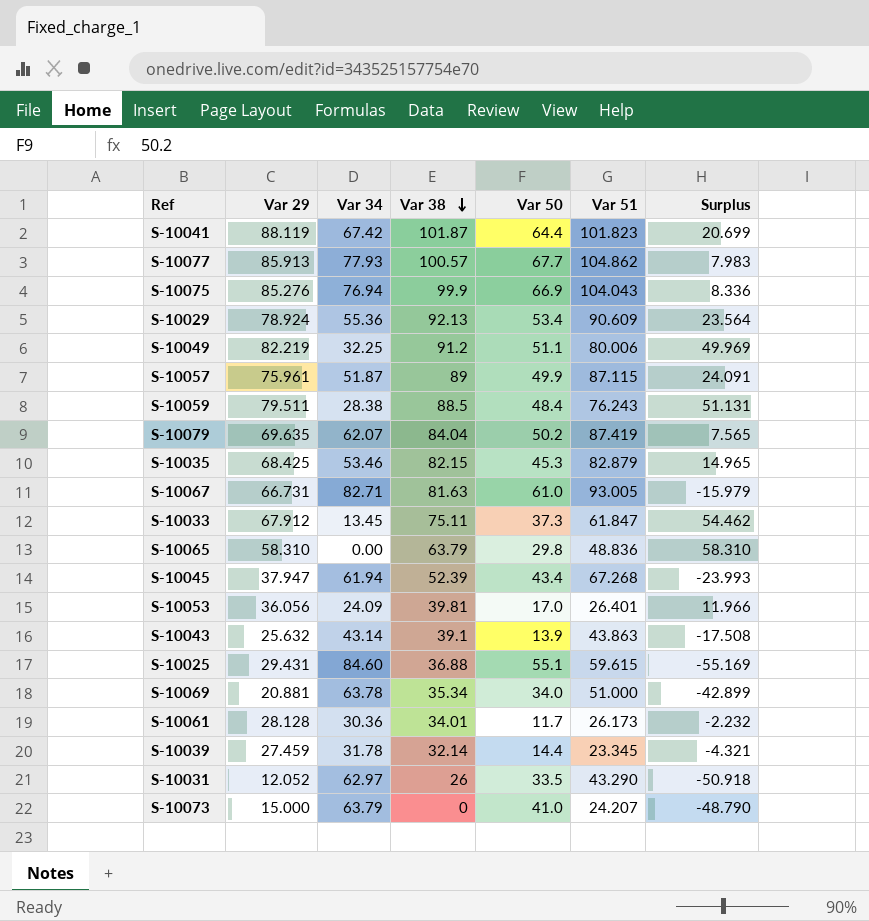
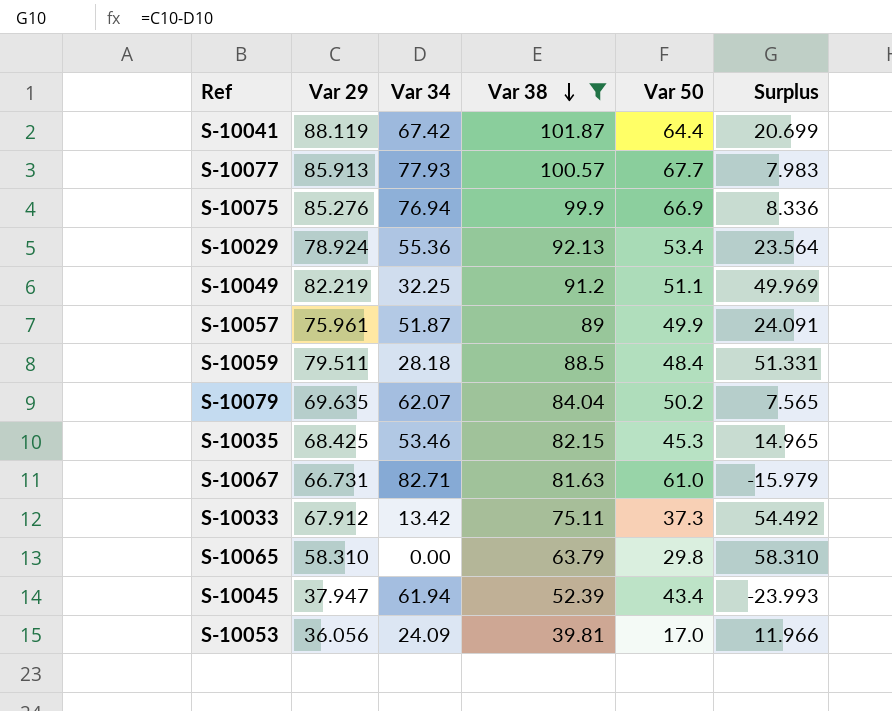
filter: none -> Var 38 >= 39.81
column Var 51 | position: 6 -> none
S-10059 | Var 34: 28.38 -> 28.18
S-10059 | Surplus: 51.131 -> 51.331
S-10033 | Var 34: 13.45 -> 13.42
S-10033 | Surplus: 54.462 -> 54.492

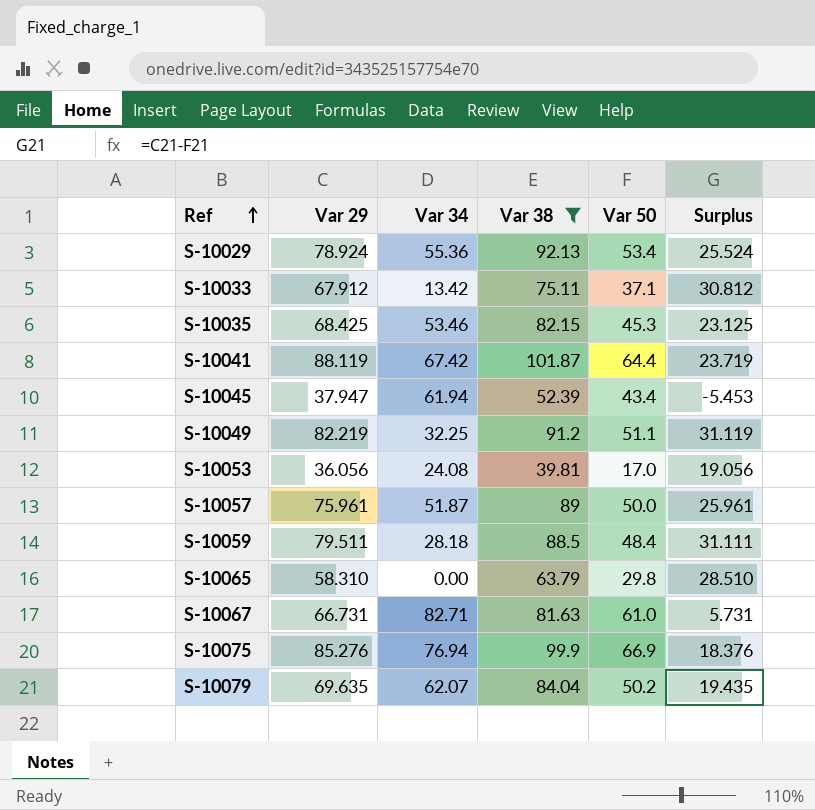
row order: Var 38 descending -> Ref ascending
column Surplus | formula: [Var 29] - [Var 34] -> [Var 29] - [Var 50]
row S-10077: 85.913 | 77.93 | 100.57 | 67.7 | 7.983 -> none
S-10033 | Var 50: 37.3 -> 37.1
S-10053 | Var 34: 24.09 -> 24.08
S-10057 | Var 50: 49.9 -> 50.0

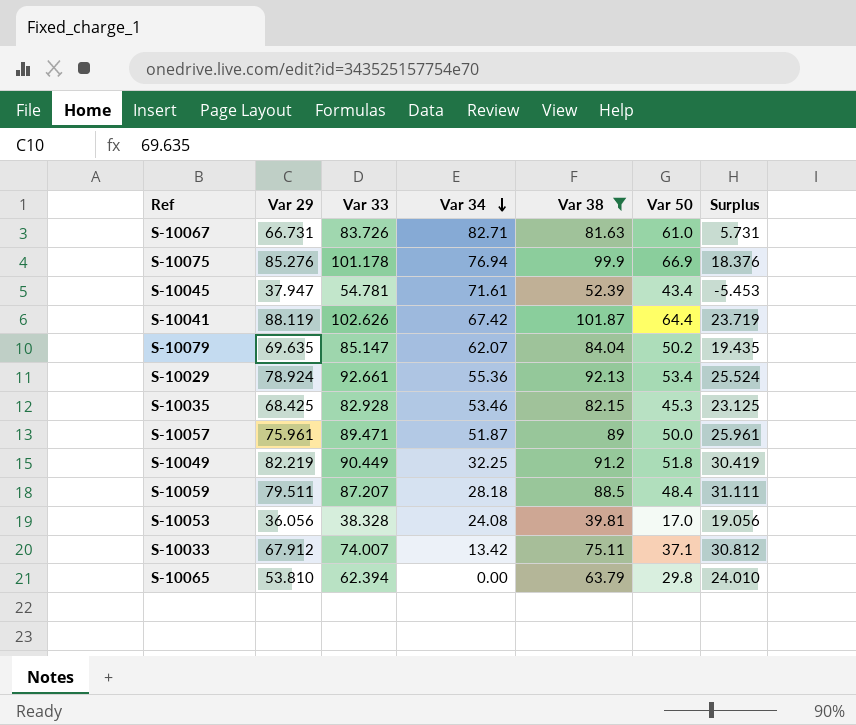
row order: Ref ascending -> Var 34 descending
column Var 33 | position: none -> 3
S-10045 | Var 34: 61.94 -> 71.61
S-10049 | Var 50: 51.1 -> 51.8
S-10049 | Surplus: 31.119 -> 30.419
S-10065 | Var 29: 58.310 -> 53.810
S-10065 | Surplus: 28.510 -> 24.010

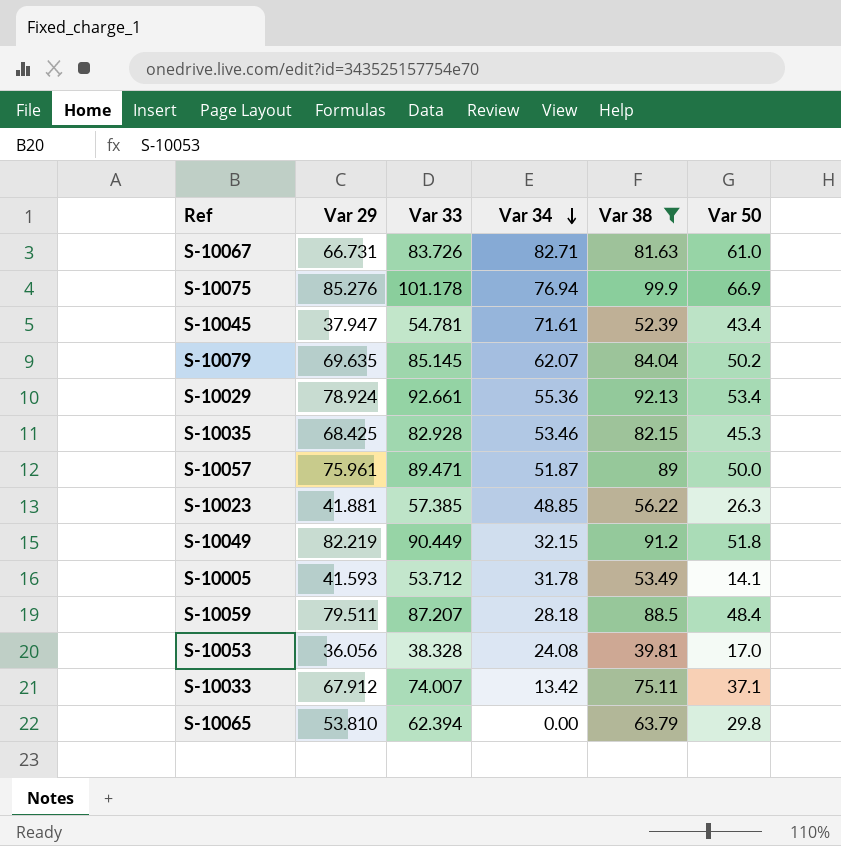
column Surplus | formula: [Var 29] - [Var 50] -> none
row S-10041: 88.119 | 102.626 | 67.42 | 101.87 | 64.4 | 23.719 -> none
S-10079 | Var 33: 85.147 -> 85.145
row S-10023: none -> 41.881 | 57.385 | 48.85 | 56.22 | 26.3
S-10049 | Var 34: 32.25 -> 32.15
row S-10005: none -> 41.593 | 53.712 | 31.78 | 53.49 | 14.1

